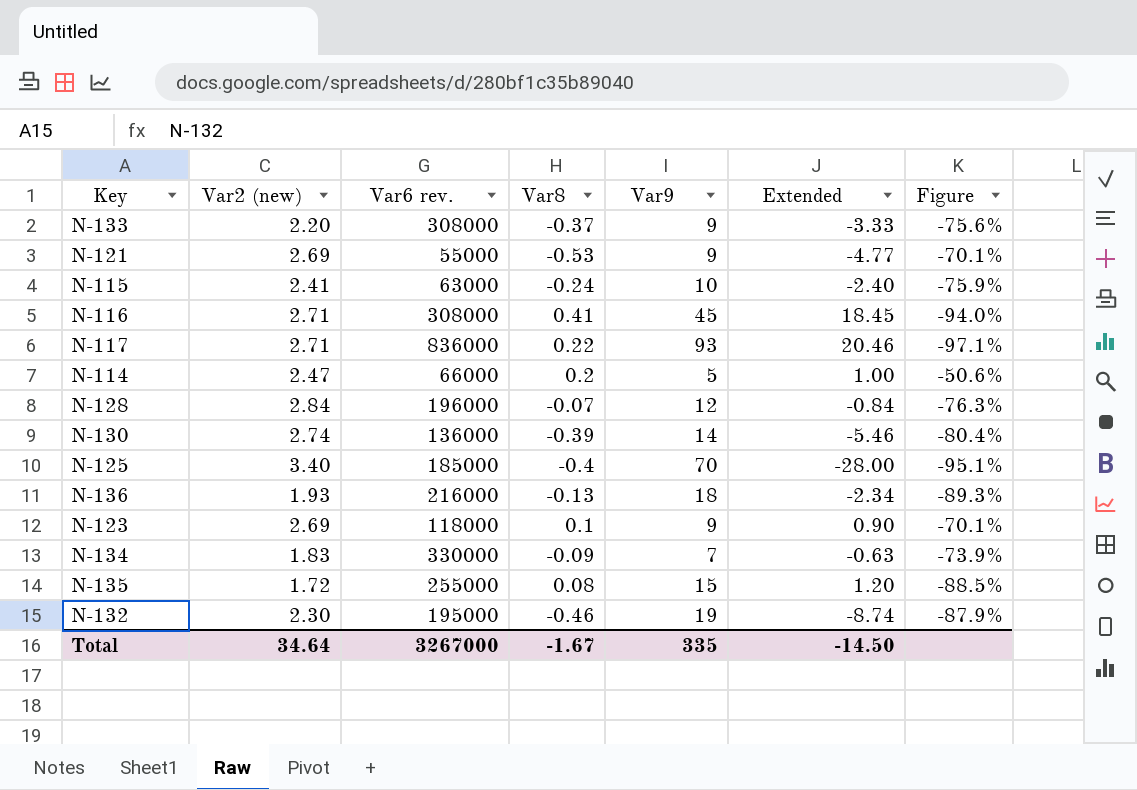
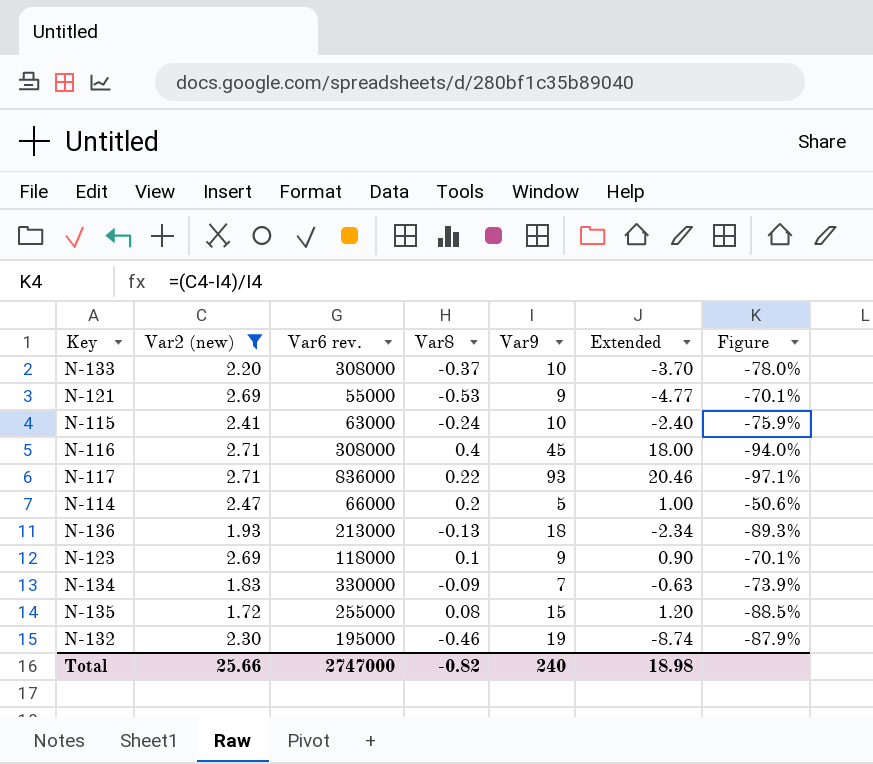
filter: none -> Var2 (new) <= 2.71
N-133 | Var9: 9 -> 10
N-133 | Extended: -3.33 -> -3.70
N-133 | Figure: -75.6% -> -78.0%
N-116 | Var8: 0.41 -> 0.4
N-116 | Extended: 18.45 -> 18.00
N-136 | Var6 rev.: 216000 -> 213000
Total | Var2 (new): 34.64 -> 25.66
Total | Var6 rev.: 3267000 -> 2747000
Total | Var8: -1.67 -> -0.82
Total | Var9: 335 -> 240
Total | Extended: -14.50 -> 18.98

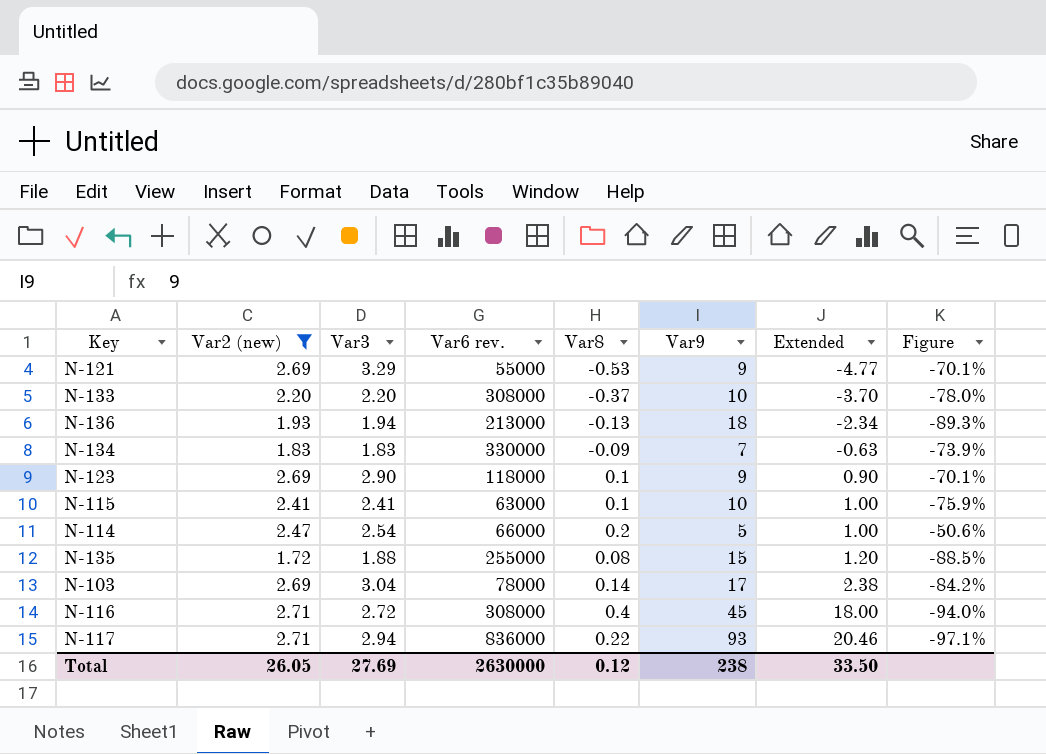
row order: none -> Extended ascending
column Var3 | position: none -> 3
row N-132: 2.30 | 195000 | -0.46 | 19 | -8.74 | -87.9% -> none
N-115 | Var8: -0.24 -> 0.1
N-115 | Extended: -2.40 -> 1.00
row N-103: none -> 2.69 | 3.04 | 78000 | 0.14 | 17 | 2.38 | -84.2%
Total | Var2 (new): 25.66 -> 26.05
Total | Var6 rev.: 2747000 -> 2630000
Total | Var8: -0.82 -> 0.12
Total | Var9: 240 -> 238
Total | Extended: 18.98 -> 33.50

